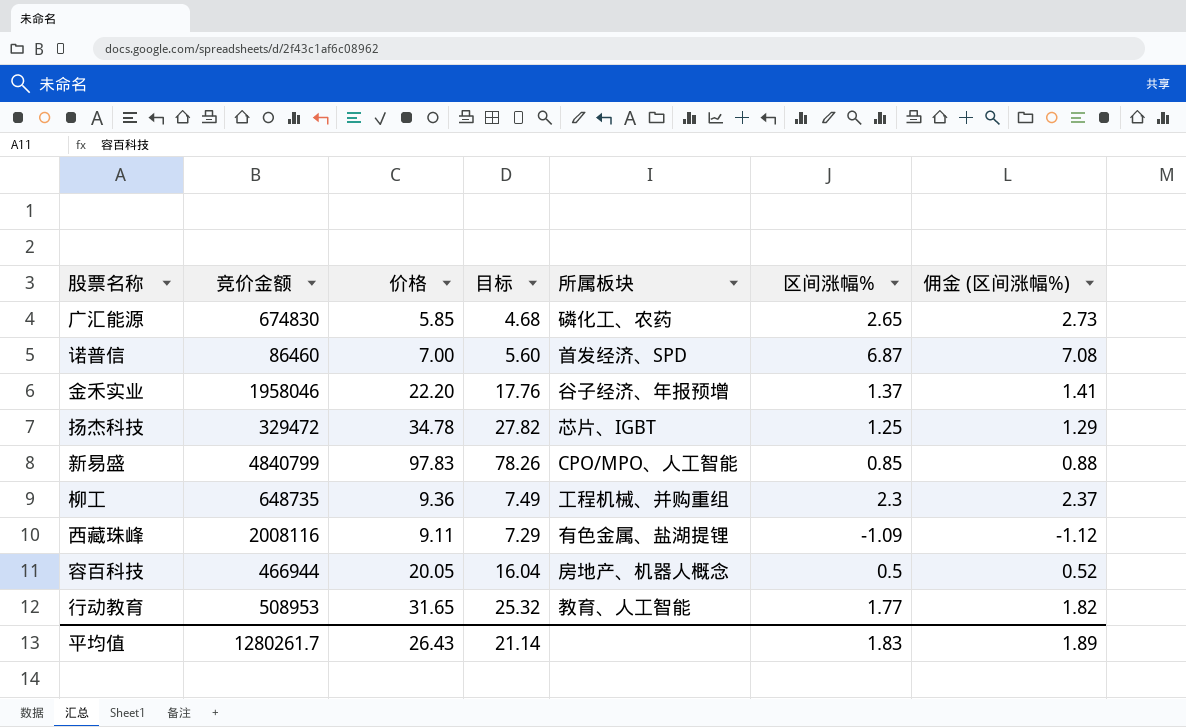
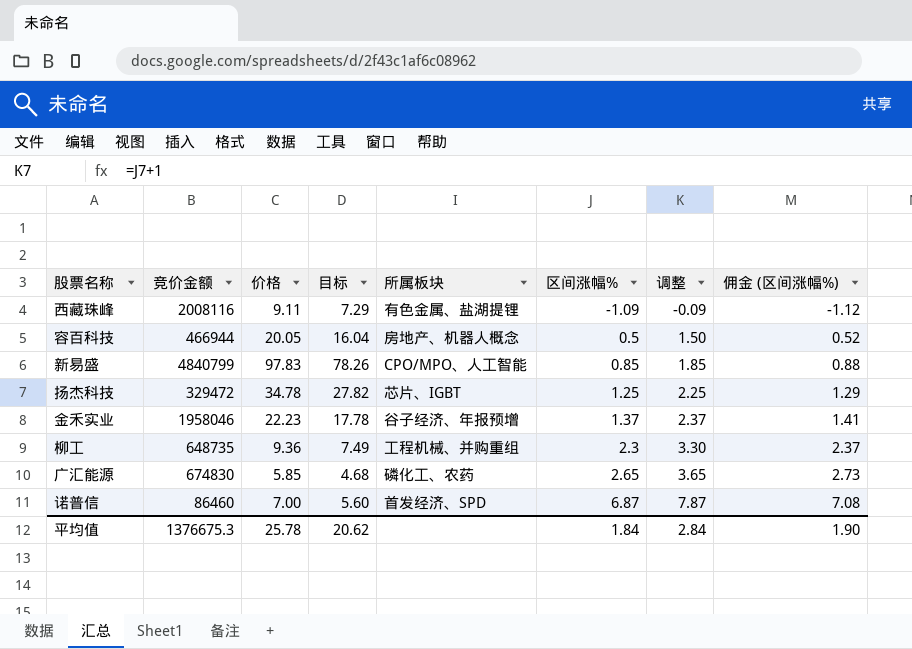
row order: none -> 区间涨幅% ascending
column 调整 | formula: none -> [区间涨幅%] + 1
row 行动教育: 508953 | 31.65 | 25.32 | 教育、人工智能 | 1.77 | 1.82 -> none
金禾实业 | 价格: 22.20 -> 22.23
金禾实业 | 目标: 17.76 -> 17.78
平均值 | 竞价金额: 1280261.7 -> 1376675.3
平均值 | 价格: 26.43 -> 25.78
平均值 | 目标: 21.14 -> 20.62
平均值 | 区间涨幅%: 1.83 -> 1.84
平均值 | 佣金 (区间涨幅%): 1.89 -> 1.90

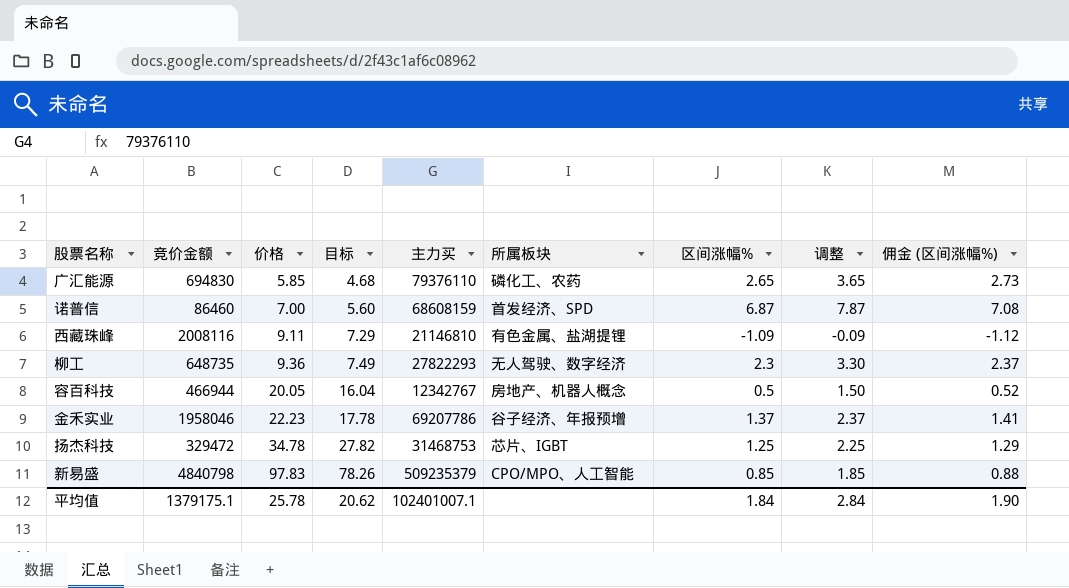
row order: 区间涨幅% ascending -> 价格 ascending
column 主力买 | position: none -> 5
广汇能源 | 竞价金额: 674830 -> 694830
柳工 | 所属板块: 工程机械、并购重组 -> 无人驾驶、数字经济
新易盛 | 竞价金额: 4840799 -> 4840798
平均值 | 竞价金额: 1376675.3 -> 1379175.1

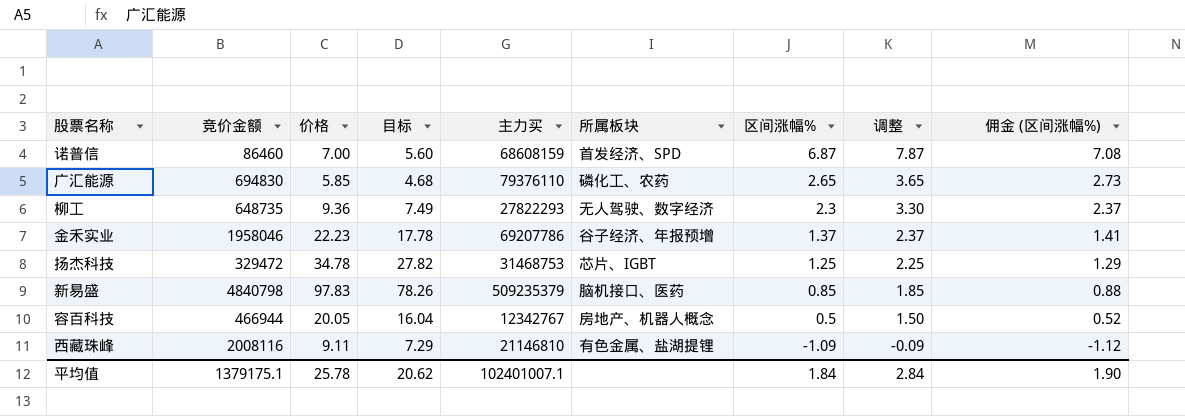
row order: 价格 ascending -> 区间涨幅% descending
新易盛 | 所属板块: CPO/MPO、人工智能 -> 脑机接口、医药

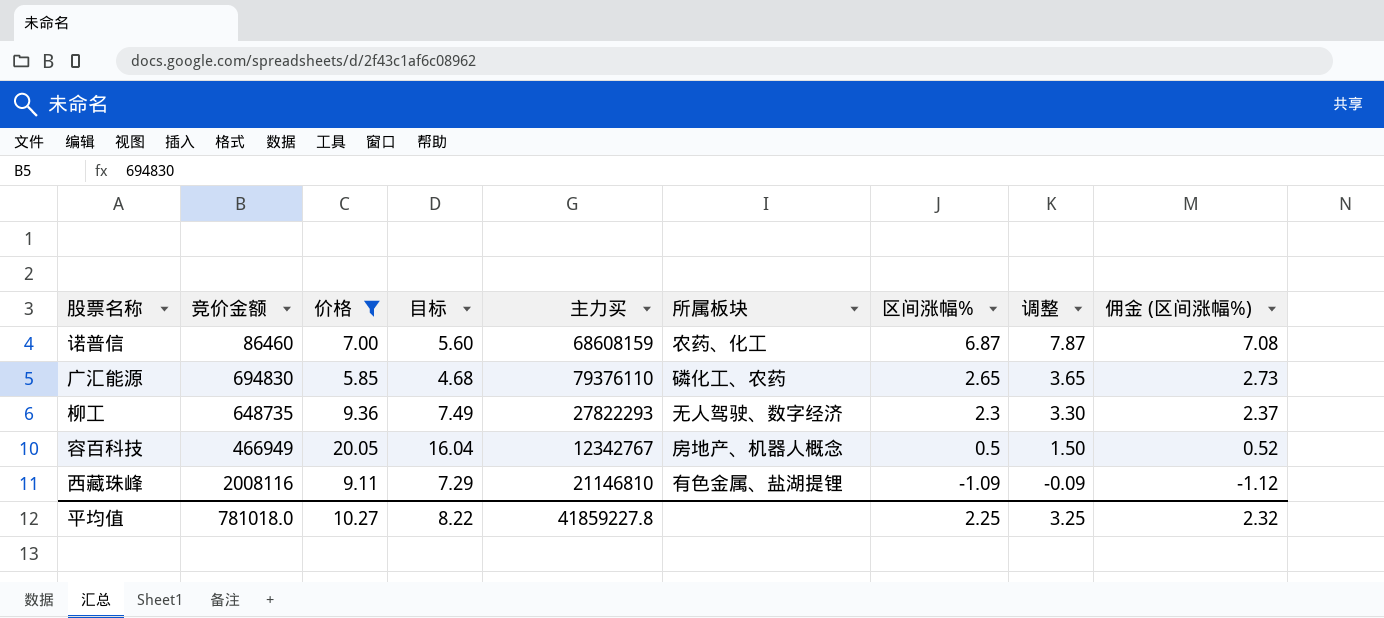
filter: none -> 价格 <= 20.05
诺普信 | 所属板块: 首发经济、SPD -> 农药、化工
容百科技 | 竞价金额: 466944 -> 466949
平均值 | 竞价金额: 1379175.1 -> 781018.0
平均值 | 价格: 25.78 -> 10.27
平均值 | 目标: 20.62 -> 8.22
平均值 | 主力买: 102401007.1 -> 41859227.8
平均值 | 区间涨幅%: 1.84 -> 2.25
平均值 | 调整: 2.84 -> 3.25
平均值 | 佣金 (区间涨幅%): 1.90 -> 2.32

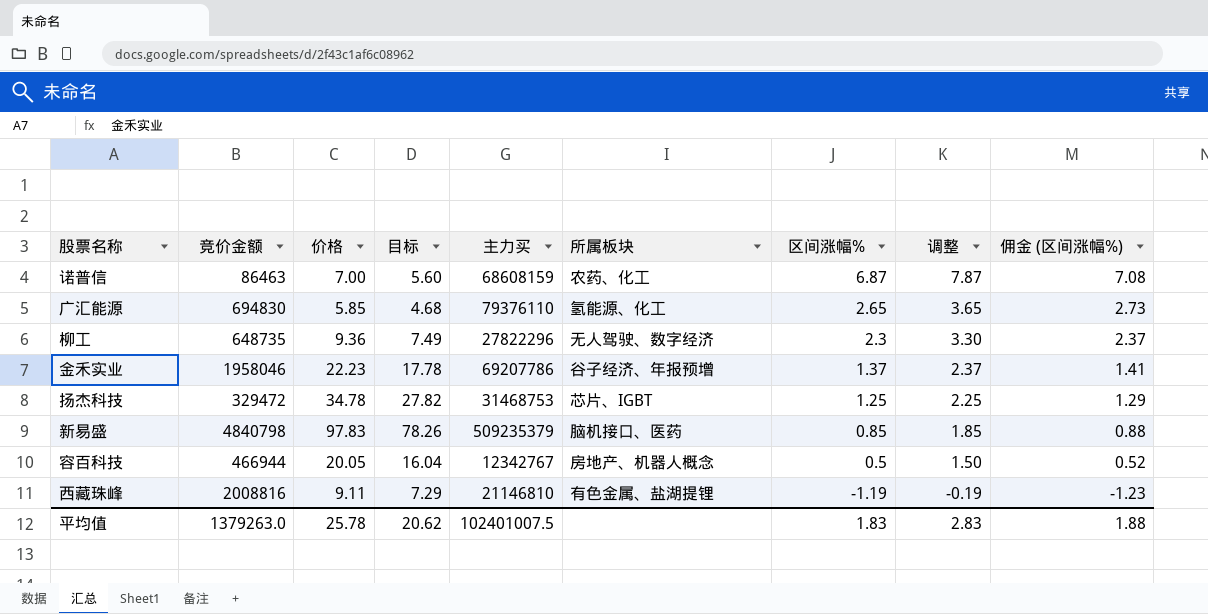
filter: 价格 <= 20.05 -> none
诺普信 | 竞价金额: 86460 -> 86463
广汇能源 | 所属板块: 磷化工、农药 -> 氢能源、化工
柳工 | 主力买: 27822293 -> 27822296
容百科技 | 竞价金额: 466949 -> 466944
西藏珠峰 | 竞价金额: 2008116 -> 2008816
西藏珠峰 | 区间涨幅%: -1.09 -> -1.19
西藏珠峰 | 调整: -0.09 -> -0.19
西藏珠峰 | 佣金 (区间涨幅%): -1.12 -> -1.23
平均值 | 竞价金额: 781018.0 -> 1379263.0
平均值 | 价格: 10.27 -> 25.78
平均值 | 目标: 8.22 -> 20.62
平均值 | 主力买: 41859227.8 -> 102401007.5
平均值 | 区间涨幅%: 2.25 -> 1.83
平均值 | 调整: 3.25 -> 2.83
平均值 | 佣金 (区间涨幅%): 2.32 -> 1.88

